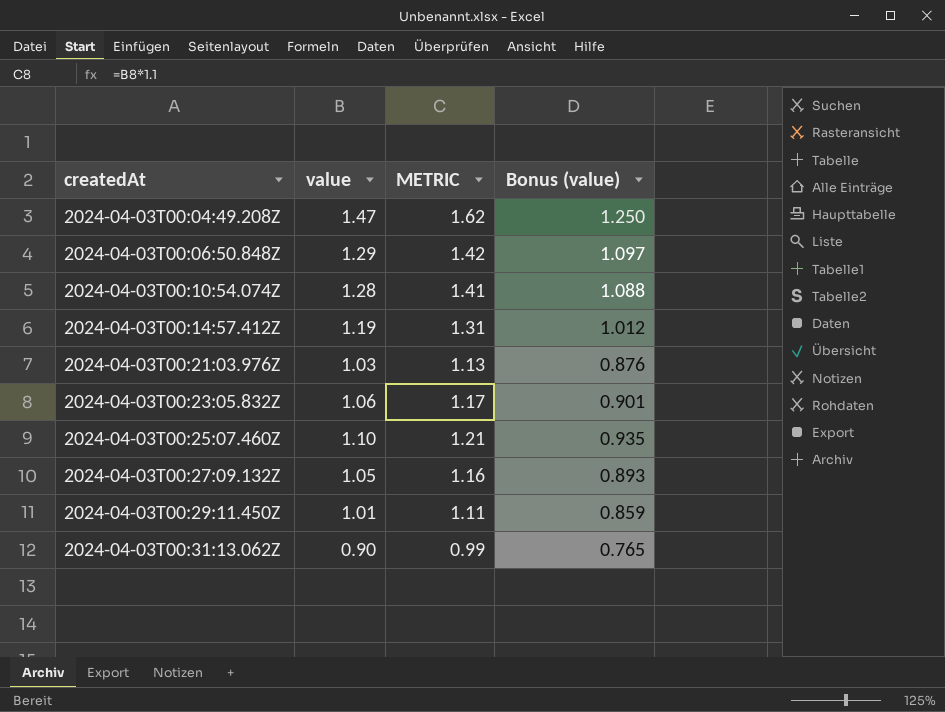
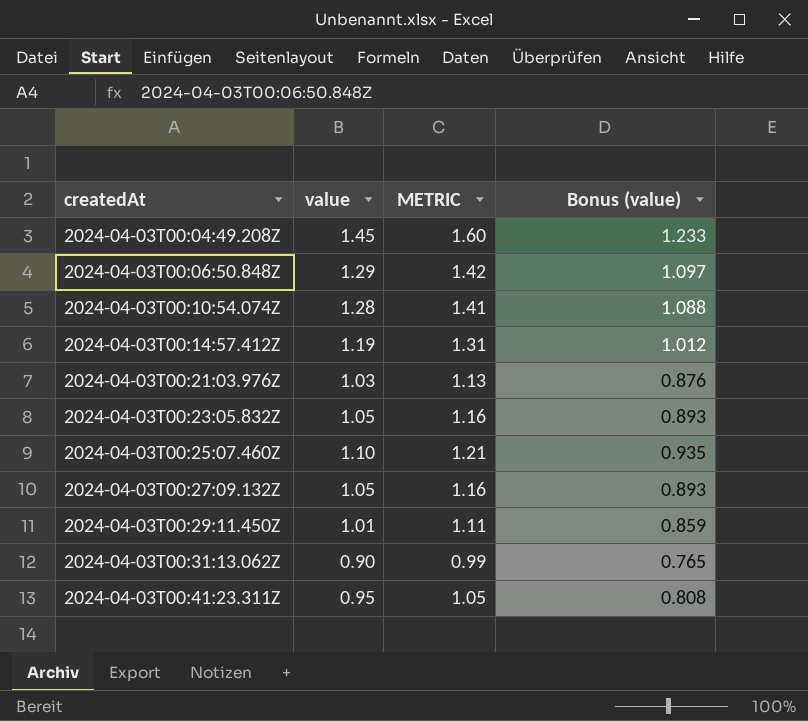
2024-04-03T00:04:49.208Z | value: 1.47 -> 1.45
2024-04-03T00:04:49.208Z | METRIC: 1.62 -> 1.60
2024-04-03T00:04:49.208Z | Bonus (value): 1.250 -> 1.233
2024-04-03T00:23:05.832Z | value: 1.06 -> 1.05
2024-04-03T00:23:05.832Z | METRIC: 1.17 -> 1.16
2024-04-03T00:23:05.832Z | Bonus (value): 0.901 -> 0.893
row 2024-04-03T00:41:23.311Z: none -> 0.95 | 1.05 | 0.808

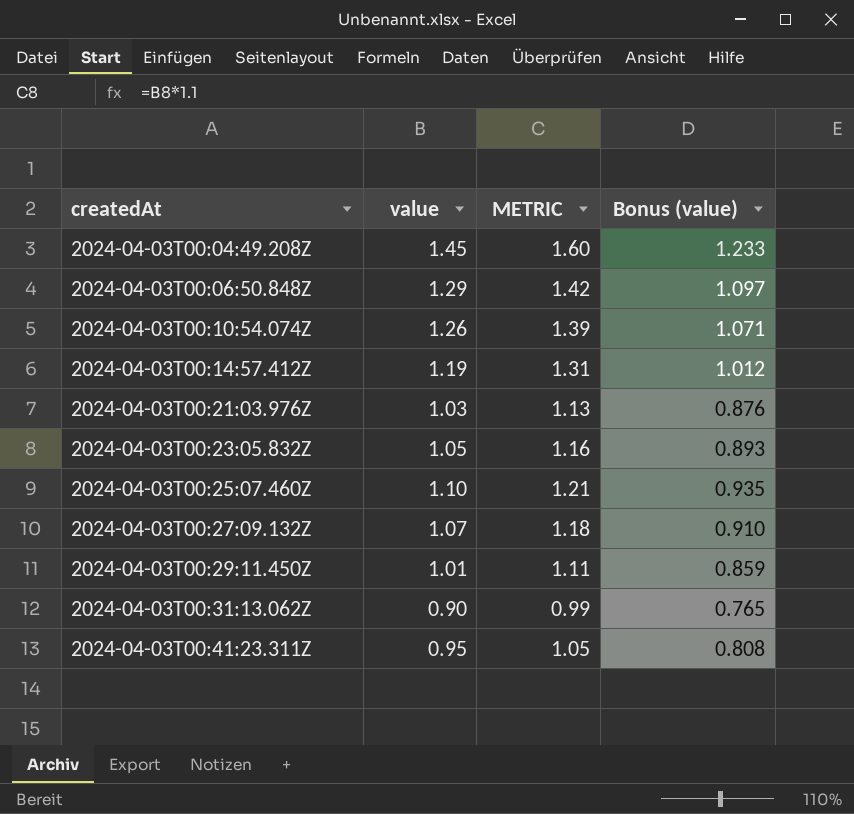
2024-04-03T00:10:54.074Z | value: 1.28 -> 1.26
2024-04-03T00:10:54.074Z | METRIC: 1.41 -> 1.39
2024-04-03T00:10:54.074Z | Bonus (value): 1.088 -> 1.071
2024-04-03T00:27:09.132Z | value: 1.05 -> 1.07
2024-04-03T00:27:09.132Z | METRIC: 1.16 -> 1.18
2024-04-03T00:27:09.132Z | Bonus (value): 0.893 -> 0.910

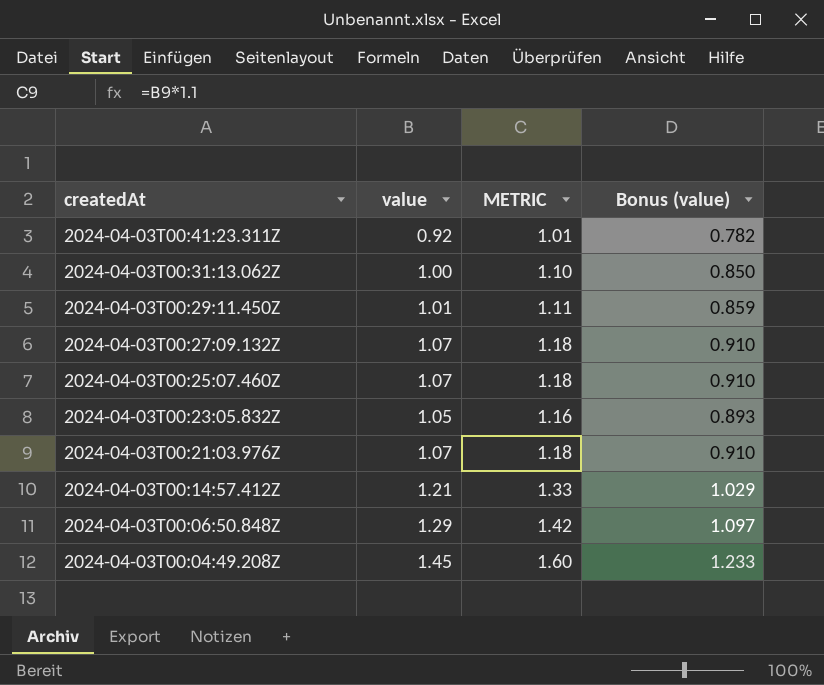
row order: createdAt ascending -> createdAt descending
row 2024-04-03T00:10:54.074Z: 1.26 | 1.39 | 1.071 -> none
2024-04-03T00:41:23.311Z | value: 0.95 -> 0.92
2024-04-03T00:41:23.311Z | METRIC: 1.05 -> 1.01
2024-04-03T00:41:23.311Z | Bonus (value): 0.808 -> 0.782
2024-04-03T00:31:13.062Z | value: 0.90 -> 1.00
2024-04-03T00:31:13.062Z | METRIC: 0.99 -> 1.10
2024-04-03T00:31:13.062Z | Bonus (value): 0.765 -> 0.850
2024-04-03T00:25:07.460Z | value: 1.10 -> 1.07
2024-04-03T00:25:07.460Z | METRIC: 1.21 -> 1.18
2024-04-03T00:25:07.460Z | Bonus (value): 0.935 -> 0.910
2024-04-03T00:21:03.976Z | value: 1.03 -> 1.07
2024-04-03T00:21:03.976Z | METRIC: 1.13 -> 1.18
2024-04-03T00:21:03.976Z | Bonus (value): 0.876 -> 0.910
2024-04-03T00:14:57.412Z | value: 1.19 -> 1.21
2024-04-03T00:14:57.412Z | METRIC: 1.31 -> 1.33
2024-04-03T00:14:57.412Z | Bonus (value): 1.012 -> 1.029

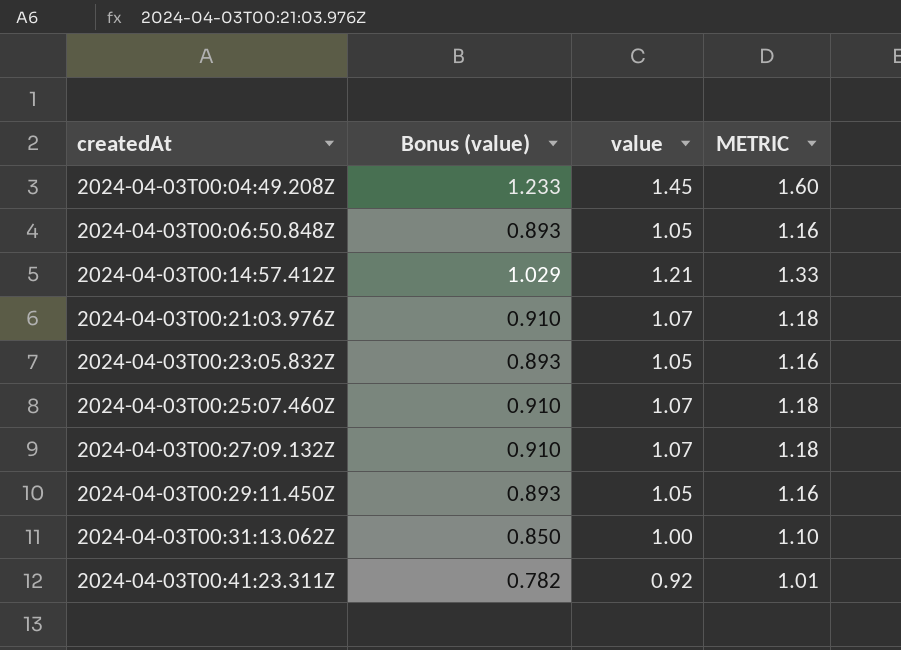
row order: createdAt descending -> createdAt ascending
column Bonus (value) | position: 4 -> 2
2024-04-03T00:06:50.848Z | Bonus (value): 1.097 -> 0.893
2024-04-03T00:06:50.848Z | value: 1.29 -> 1.05
2024-04-03T00:06:50.848Z | METRIC: 1.42 -> 1.16
2024-04-03T00:29:11.450Z | Bonus (value): 0.859 -> 0.893
2024-04-03T00:29:11.450Z | value: 1.01 -> 1.05
2024-04-03T00:29:11.450Z | METRIC: 1.11 -> 1.16

